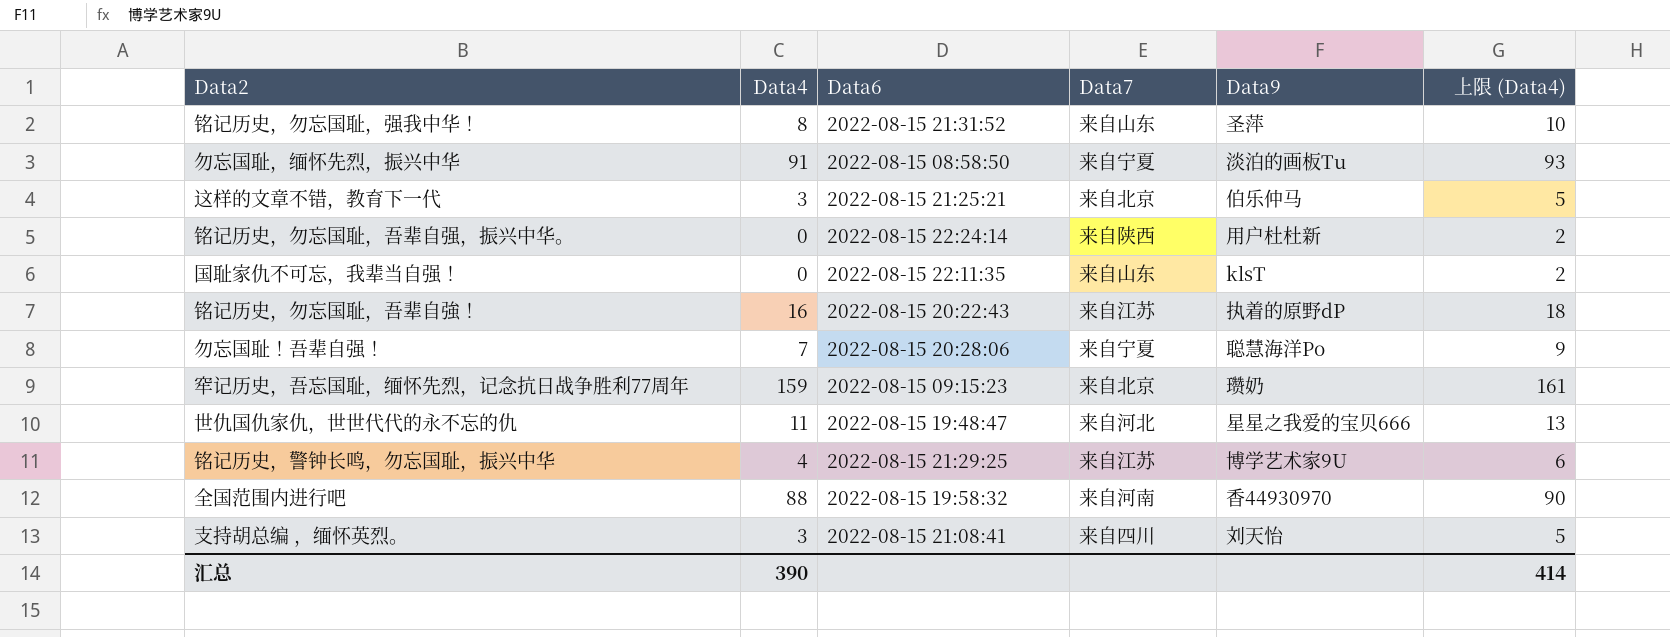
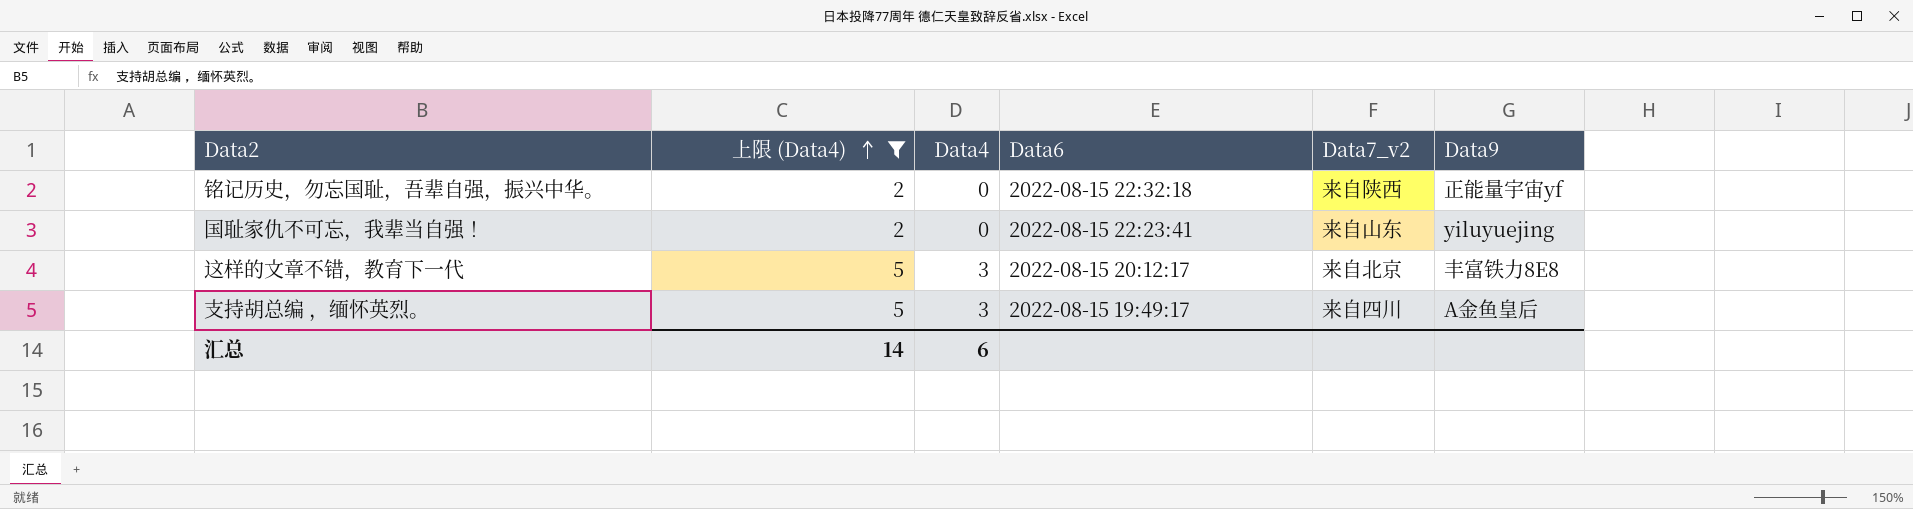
filter: none -> 上限 (Data4) <= 5
row order: none -> 上限 (Data4) ascending
column 上限 (Data4) | position: 6 -> 2
column name: Data7 -> Data7_v2
铭记历史，勿忘国耻，吾辈自强，振兴中华。 | Data6: 2022-08-15 22:24:14 -> 2022-08-15 22:32:18
铭记历史，勿忘国耻，吾辈自强，振兴中华。 | Data9: 用户杜杜新 -> 正能量宇宙yf
国耻家仇不可忘，我辈当自强！ | Data6: 2022-08-15 22:11:35 -> 2022-08-15 22:23:41
国耻家仇不可忘，我辈当自强！ | Data9: klsT -> yiluyuejing
这样的文章不错，教育下一代 | Data6: 2022-08-15 21:25:21 -> 2022-08-15 20:12:17
这样的文章不错，教育下一代 | Data9: 伯乐仲马 -> 丰富铁力8E8
支持胡总编 ，缅怀英烈。 | Data6: 2022-08-15 21:08:41 -> 2022-08-15 19:49:17
支持胡总编 ，缅怀英烈。 | Data9: 刘天怡 -> A金鱼皇后
汇总 | 上限 (Data4): 414 -> 14
汇总 | Data4: 390 -> 6

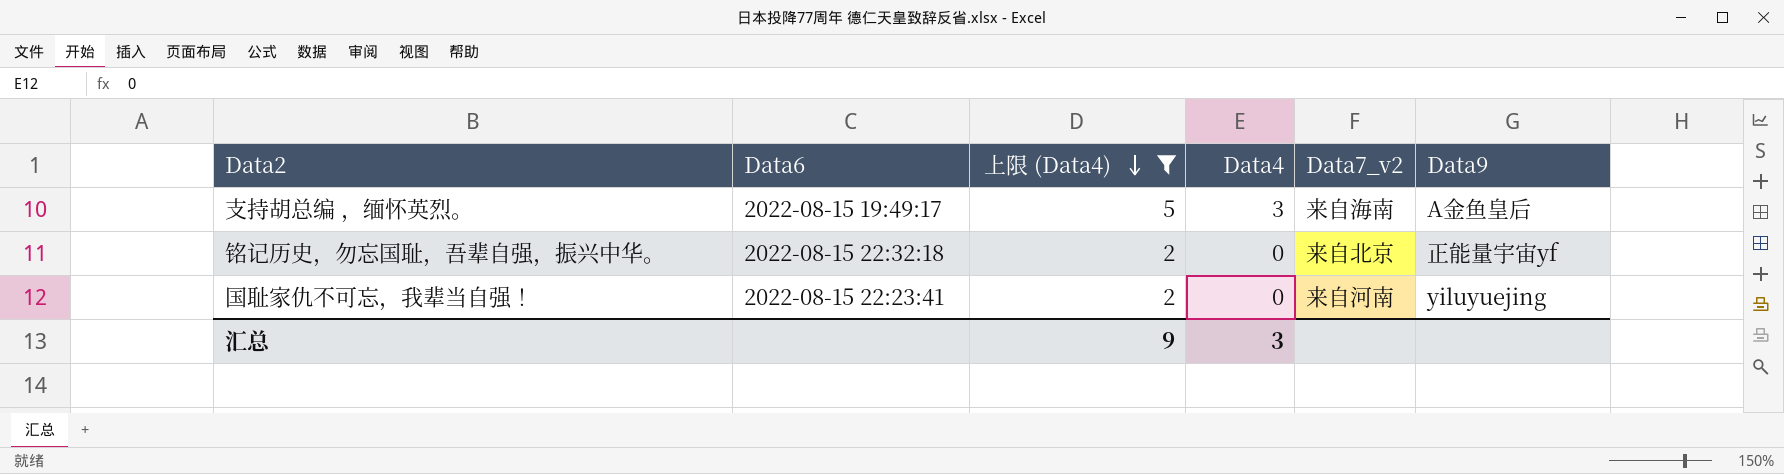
row order: 上限 (Data4) ascending -> 上限 (Data4) descending
column Data6 | position: 4 -> 2
row 这样的文章不错，教育下一代: 5 | 3 | 2022-08-15 20:12:17 | 来自北京 | 丰富铁力8E8 -> none
支持胡总编 ，缅怀英烈。 | Data7_v2: 来自四川 -> 来自海南
铭记历史，勿忘国耻，吾辈自强，振兴中华。 | Data7_v2: 来自陕西 -> 来自北京
国耻家仇不可忘，我辈当自强！ | Data7_v2: 来自山东 -> 来自河南
汇总 | 上限 (Data4): 14 -> 9
汇总 | Data4: 6 -> 3

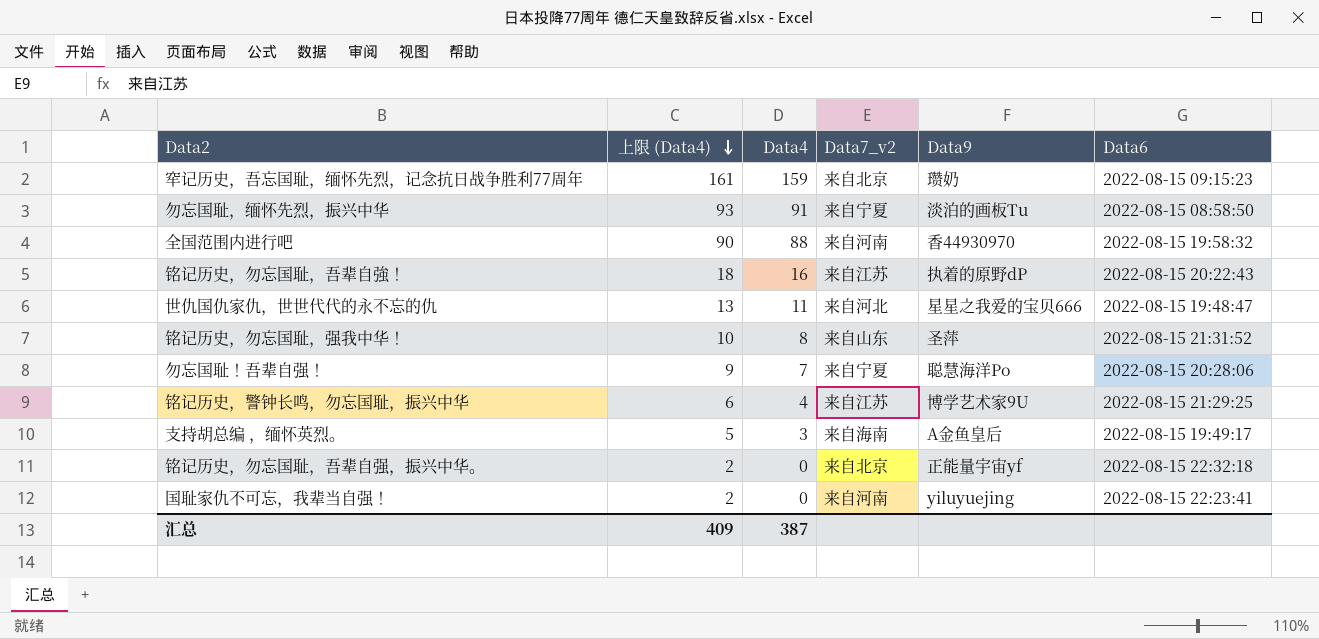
filter: 上限 (Data4) <= 5 -> none
column Data6 | position: 2 -> 6
汇总 | 上限 (Data4): 9 -> 409
汇总 | Data4: 3 -> 387

